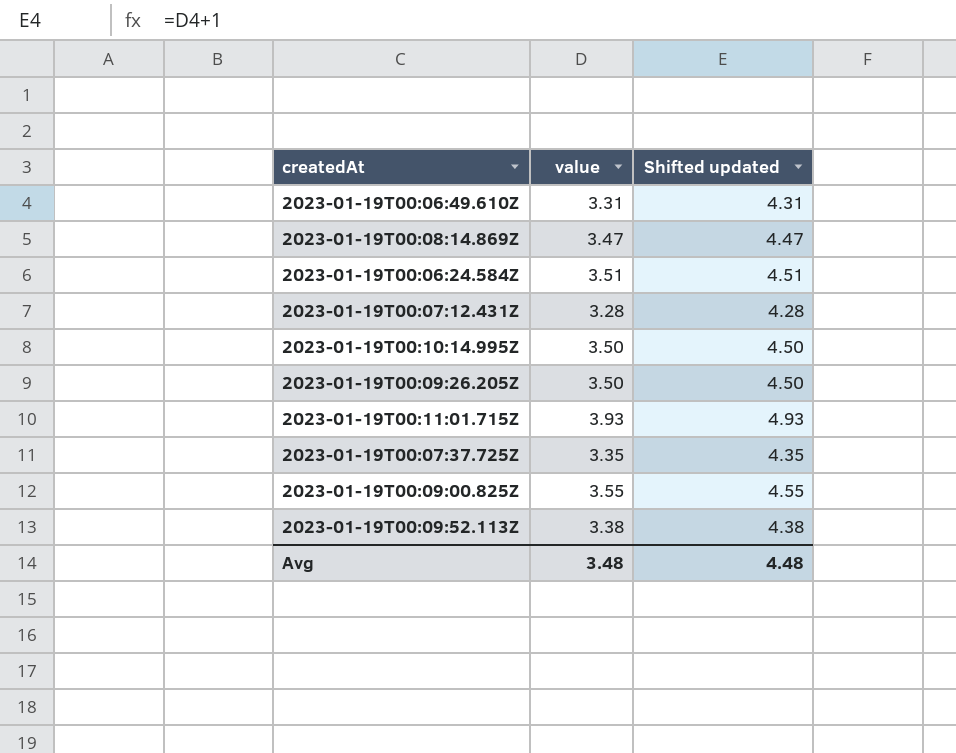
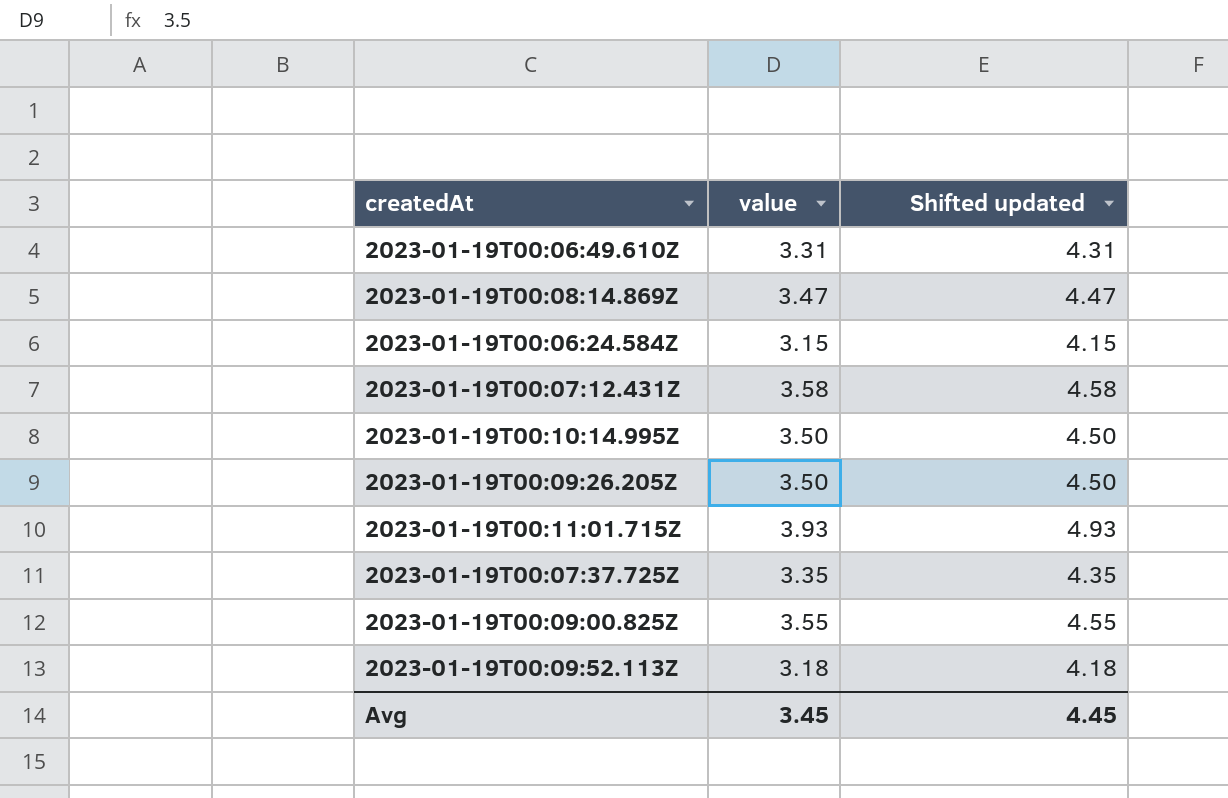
2023-01-19T00:06:24.584Z | value: 3.51 -> 3.15
2023-01-19T00:06:24.584Z | Shifted updated: 4.51 -> 4.15
2023-01-19T00:07:12.431Z | value: 3.28 -> 3.58
2023-01-19T00:07:12.431Z | Shifted updated: 4.28 -> 4.58
2023-01-19T00:09:52.113Z | value: 3.38 -> 3.18
2023-01-19T00:09:52.113Z | Shifted updated: 4.38 -> 4.18
Avg | value: 3.48 -> 3.45
Avg | Shifted updated: 4.48 -> 4.45

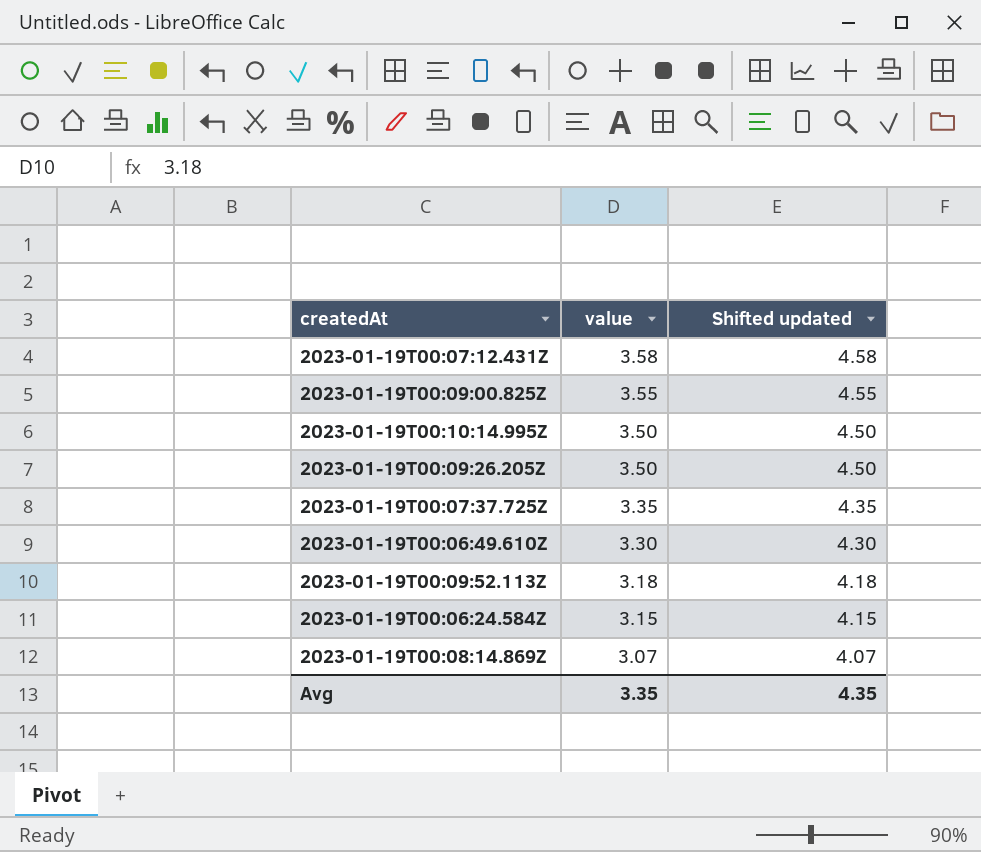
row order: none -> value descending
row 2023-01-19T00:11:01.715Z: 3.93 | 4.93 -> none
2023-01-19T00:06:49.610Z | value: 3.31 -> 3.30
2023-01-19T00:06:49.610Z | Shifted updated: 4.31 -> 4.30
2023-01-19T00:08:14.869Z | value: 3.47 -> 3.07
2023-01-19T00:08:14.869Z | Shifted updated: 4.47 -> 4.07
Avg | value: 3.45 -> 3.35
Avg | Shifted updated: 4.45 -> 4.35

